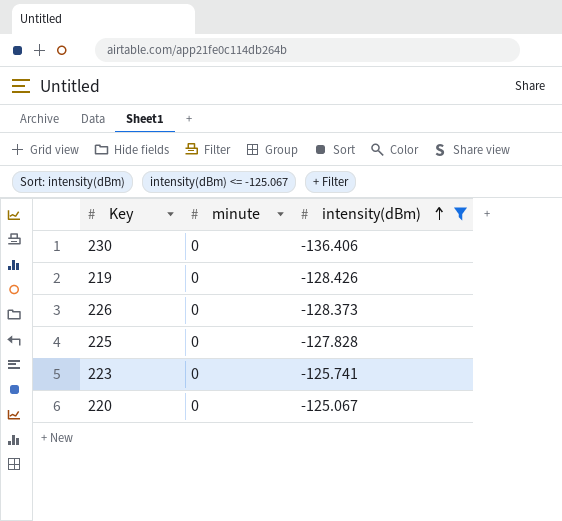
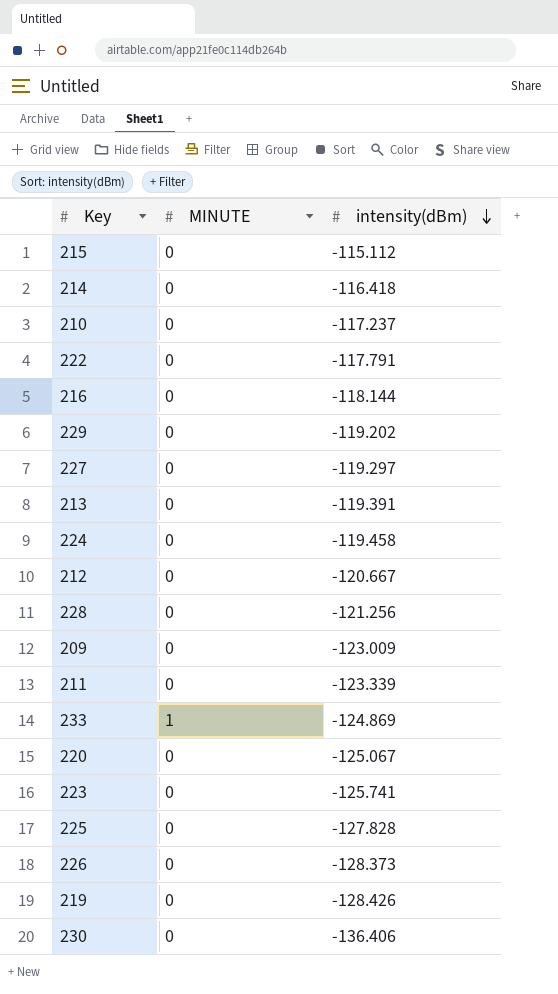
filter: intensity(dBm) <= -125.067 -> none
row order: intensity(dBm) ascending -> intensity(dBm) descending
column name: minute -> MINUTE

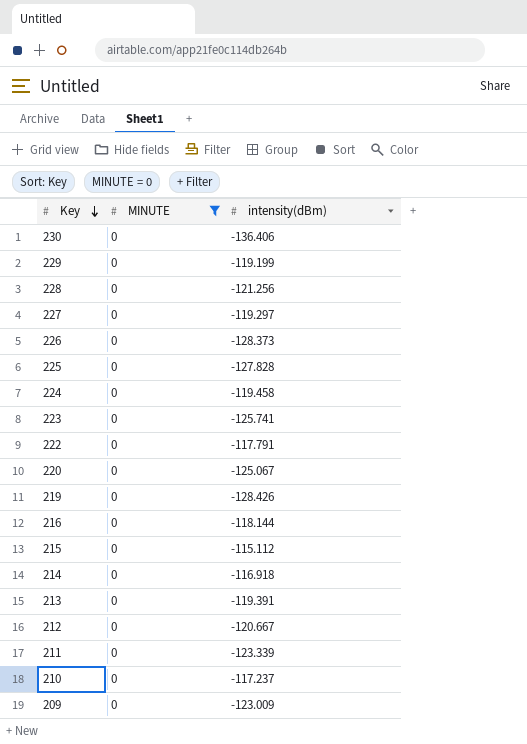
filter: none -> MINUTE = 0
row order: intensity(dBm) descending -> Key descending
229 | intensity(dBm): -119.202 -> -119.199
214 | intensity(dBm): -116.418 -> -116.918

